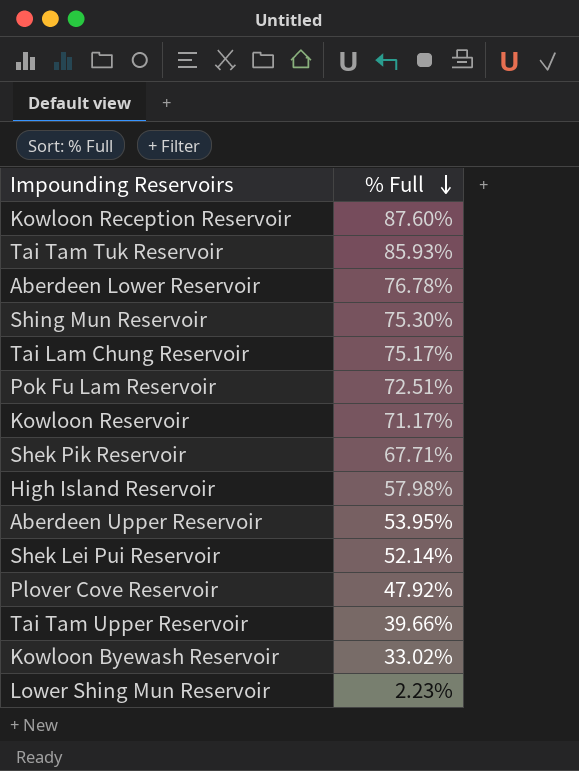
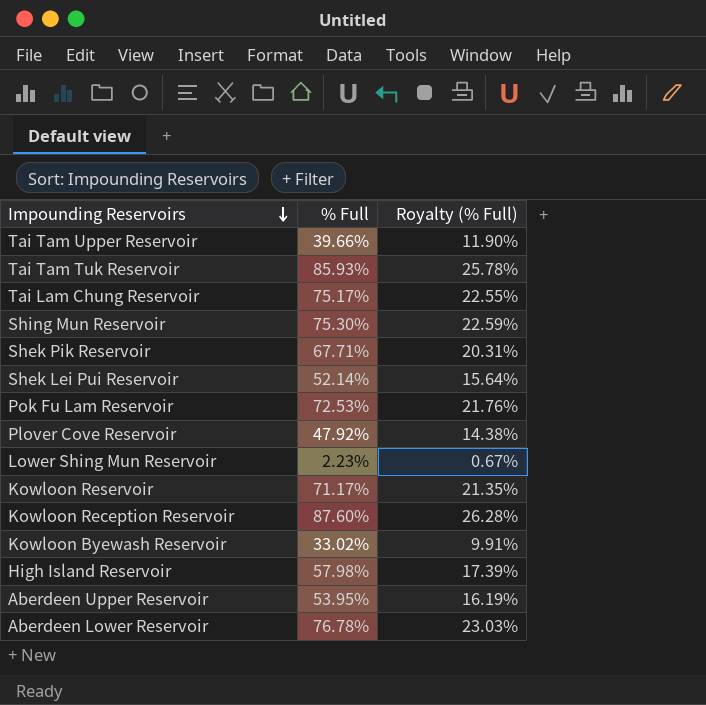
row order: % Full descending -> Impounding Reservoirs descending
column Royalty (% Full) | formula: none -> [% Full] * 0.3
Pok Fu Lam Reservoir | % Full: 72.51% -> 72.53%

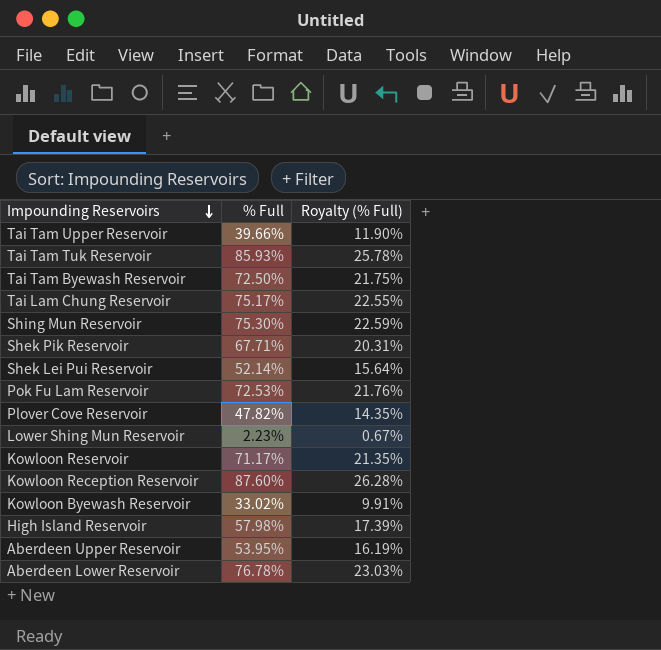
row Tai Tam Byewash Reservoir: none -> 72.50% | 21.75%
Plover Cove Reservoir | % Full: 47.92% -> 47.82%
Plover Cove Reservoir | Royalty (% Full): 14.38% -> 14.35%

